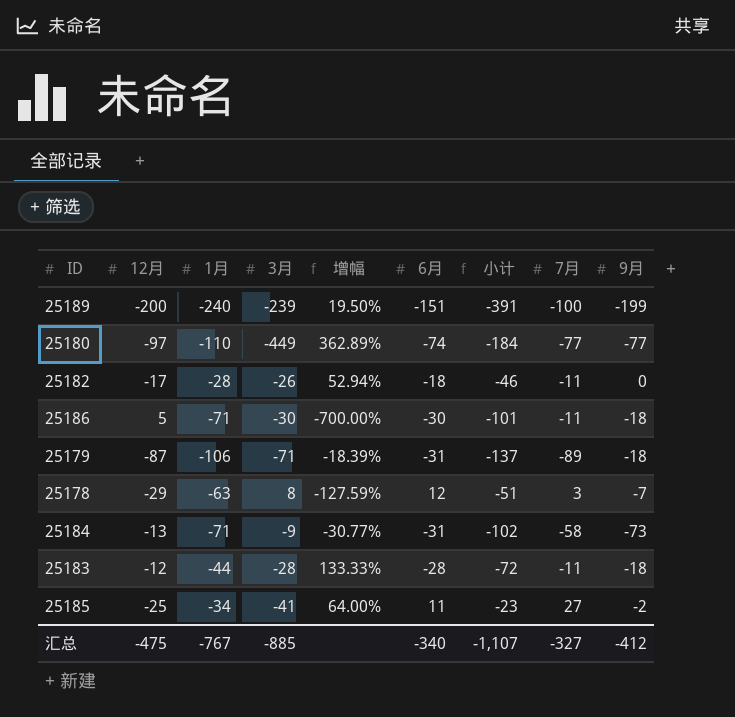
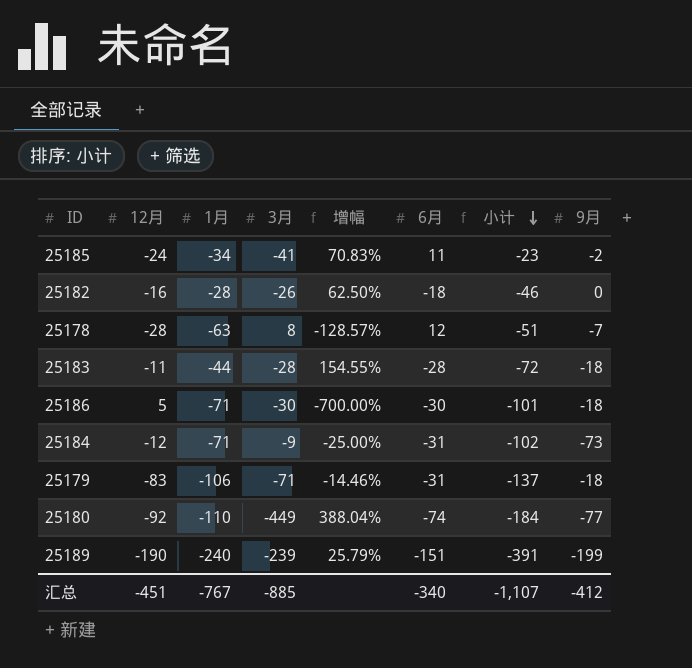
row order: none -> 小计 descending
column 7月 | position: 8 -> none
25185 | 12月: -25 -> -24
25185 | 增幅: 64.00% -> 70.83%
25182 | 12月: -17 -> -16
25182 | 增幅: 52.94% -> 62.50%
25178 | 12月: -29 -> -28
25178 | 增幅: -127.59% -> -128.57%
25183 | 12月: -12 -> -11
25183 | 增幅: 133.33% -> 154.55%
25184 | 12月: -13 -> -12
25184 | 增幅: -30.77% -> -25.00%
25179 | 12月: -87 -> -83
25179 | 增幅: -18.39% -> -14.46%
25180 | 12月: -97 -> -92
25180 | 增幅: 362.89% -> 388.04%
25189 | 12月: -200 -> -190
25189 | 增幅: 19.50% -> 25.79%
汇总 | 12月: -475 -> -451

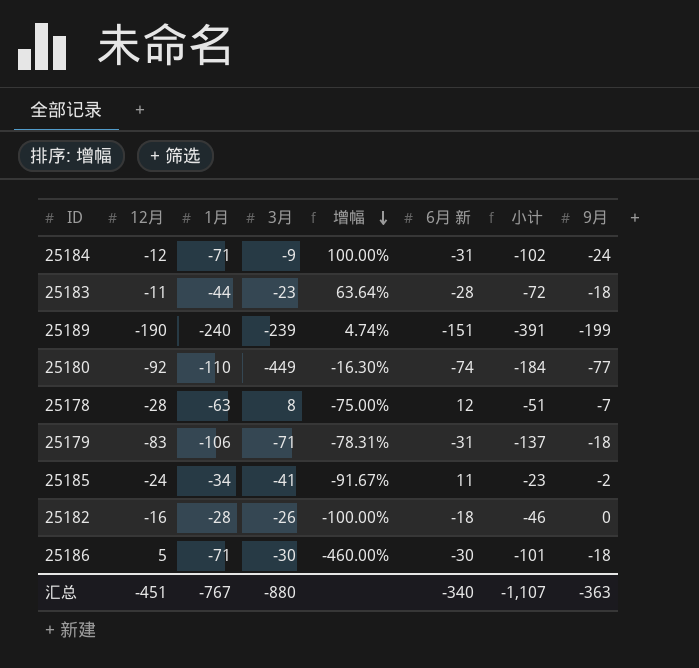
row order: 小计 descending -> 增幅 descending
column 增幅 | formula: ([3月] - [12月]) / [12月] -> ([9月] - [12月]) / [12月]
column name: 6月 -> 6月 新
25184 | 9月: -73 -> -24
25183 | 3月: -28 -> -23
汇总 | 3月: -885 -> -880
汇总 | 9月: -412 -> -363

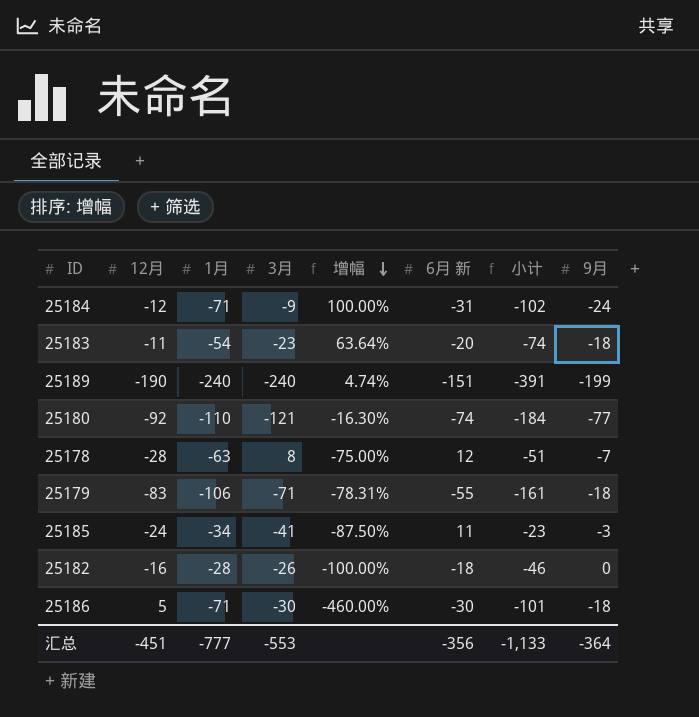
25183 | 1月: -44 -> -54
25183 | 6月 新: -28 -> -20
25183 | 小计: -72 -> -74
25189 | 3月: -239 -> -240
25180 | 3月: -449 -> -121
25179 | 6月 新: -31 -> -55
25179 | 小计: -137 -> -161
25185 | 增幅: -91.67% -> -87.50%
25185 | 9月: -2 -> -3
汇总 | 1月: -767 -> -777
汇总 | 3月: -880 -> -553
汇总 | 6月 新: -340 -> -356
汇总 | 小计: -1,107 -> -1,133
汇总 | 9月: -363 -> -364

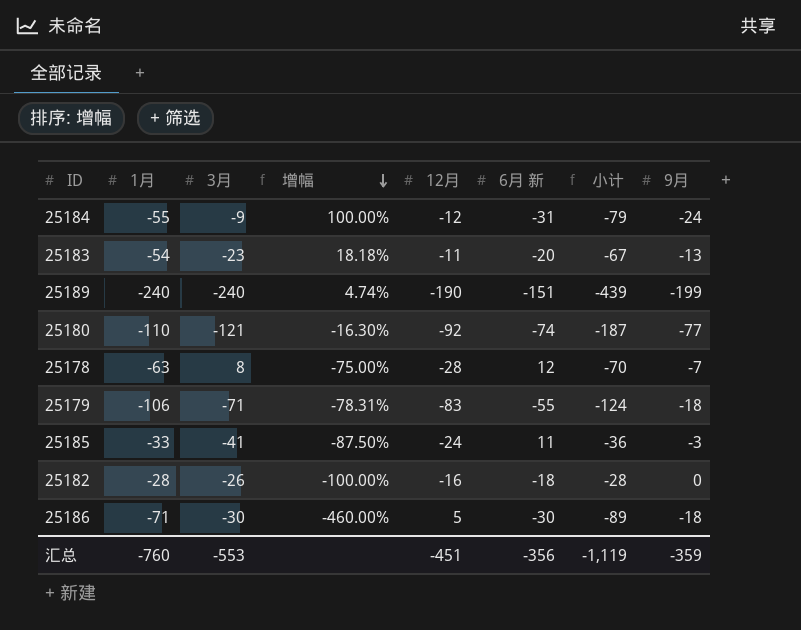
column 12月 | position: 2 -> 5
column 小计 | formula: [1月] + [6月 新] -> [1月] + [9月]
25184 | 1月: -71 -> -55
25183 | 增幅: 63.64% -> 18.18%
25183 | 9月: -18 -> -13
25185 | 1月: -34 -> -33
汇总 | 1月: -777 -> -760
汇总 | 小计: -1,133 -> -1,119
汇总 | 9月: -364 -> -359

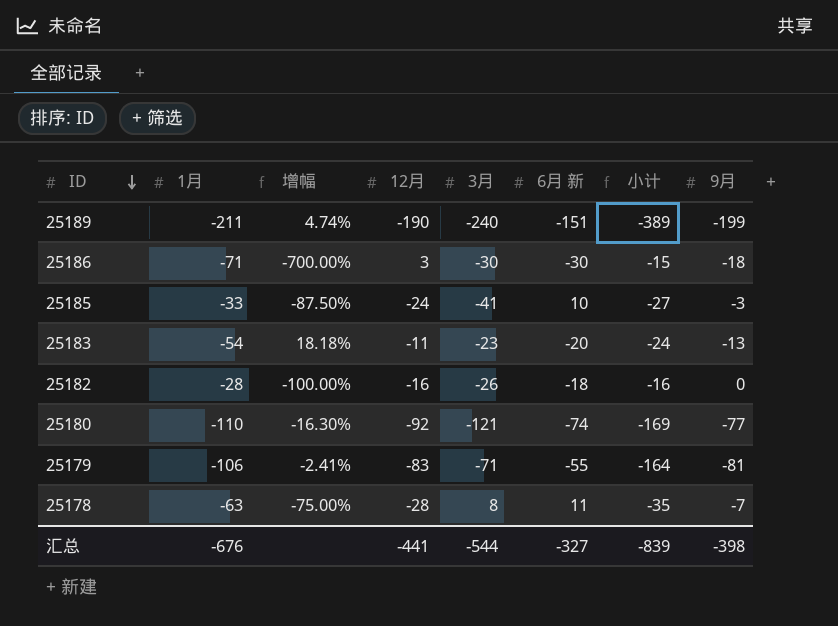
row order: 增幅 descending -> ID descending
column 3月 | position: 3 -> 5
column 小计 | formula: [1月] + [9月] -> [12月] + [9月]
row 25184: -55 | -9 | 100.00% | -12 | -31 | -79 | -24 -> none
25189 | 1月: -240 -> -211
25186 | 增幅: -460.00% -> -700.00%
25186 | 12月: 5 -> 3
25185 | 6月 新: 11 -> 10
25179 | 增幅: -78.31% -> -2.41%
25179 | 9月: -18 -> -81
25178 | 6月 新: 12 -> 11
汇总 | 1月: -760 -> -676
汇总 | 12月: -451 -> -441
汇总 | 3月: -553 -> -544
汇总 | 6月 新: -356 -> -327
汇总 | 小计: -1,119 -> -839
汇总 | 9月: -359 -> -398

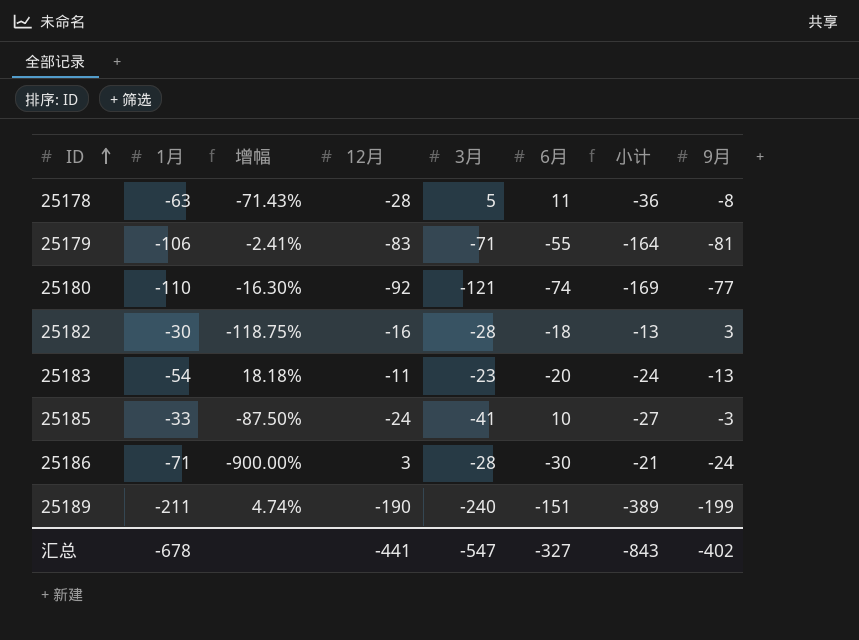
row order: ID descending -> ID ascending
column name: 6月 新 -> 6月
25178 | 增幅: -75.00% -> -71.43%
25178 | 3月: 8 -> 5
25178 | 小计: -35 -> -36
25178 | 9月: -7 -> -8
25182 | 1月: -28 -> -30
25182 | 增幅: -100.00% -> -118.75%
25182 | 3月: -26 -> -28
25182 | 小计: -16 -> -13
25182 | 9月: 0 -> 3
25186 | 增幅: -700.00% -> -900.00%
25186 | 3月: -30 -> -28
25186 | 小计: -15 -> -21
25186 | 9月: -18 -> -24
汇总 | 1月: -676 -> -678
汇总 | 3月: -544 -> -547
汇总 | 小计: -839 -> -843
汇总 | 9月: -398 -> -402

